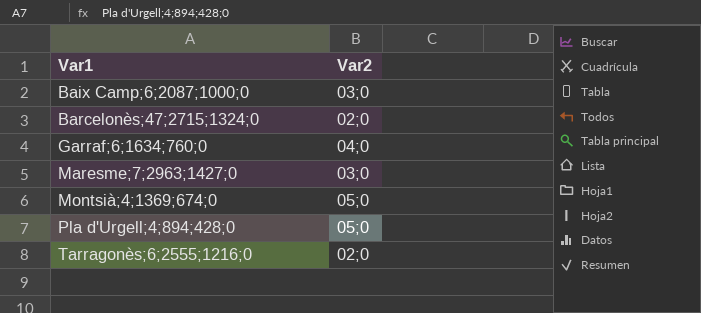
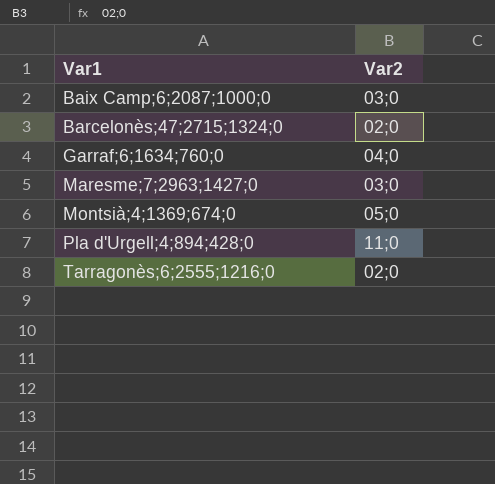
Pla d'Urgell;4;894;428;0 | Var2: 05;0 -> 11;0

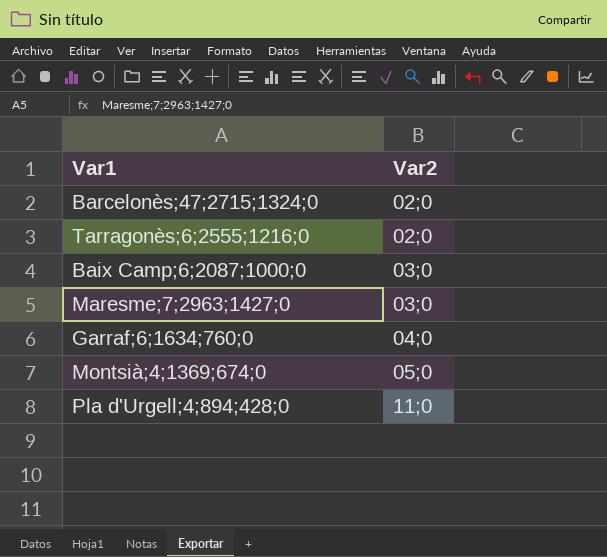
row order: Var1 ascending -> Var2 ascending

